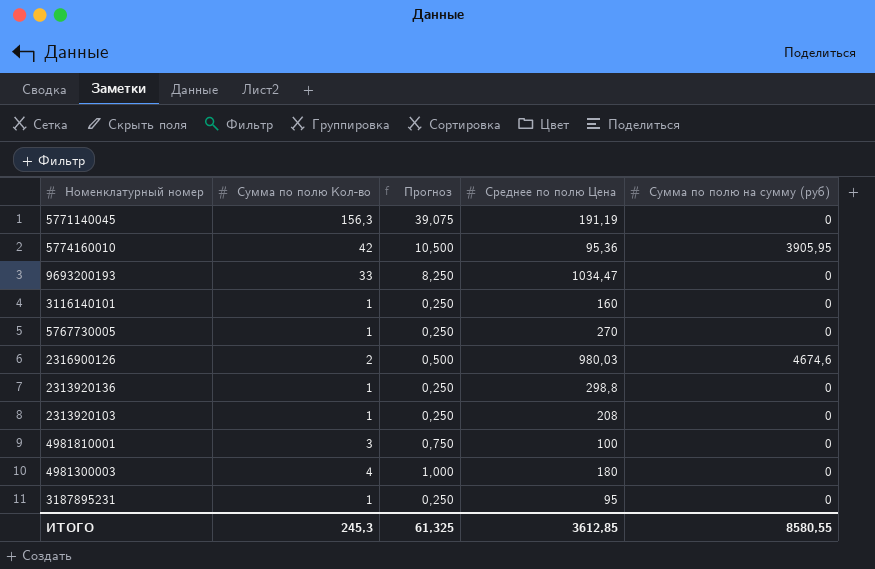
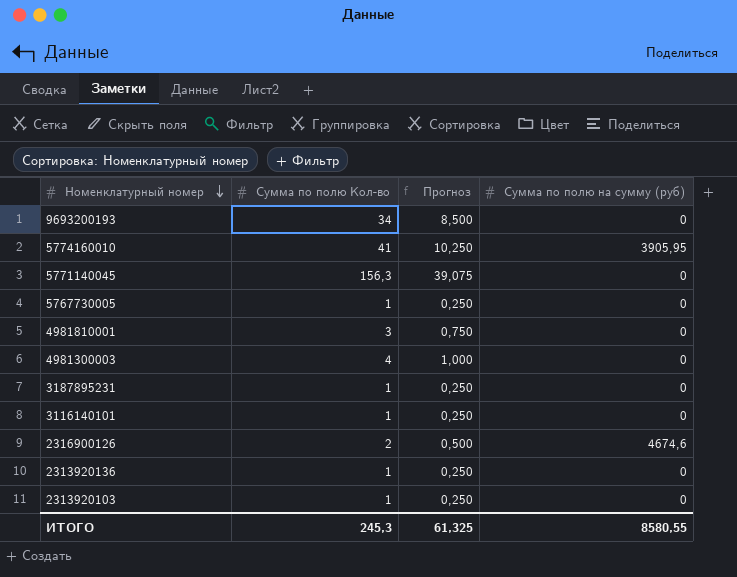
row order: none -> Номенклатурный номер descending
column Среднее по полю Цена | position: 4 -> none
9693200193 | Сумма по полю Кол-во: 33 -> 34
9693200193 | Прогноз: 8,250 -> 8,500
5774160010 | Сумма по полю Кол-во: 42 -> 41
5774160010 | Прогноз: 10,500 -> 10,250

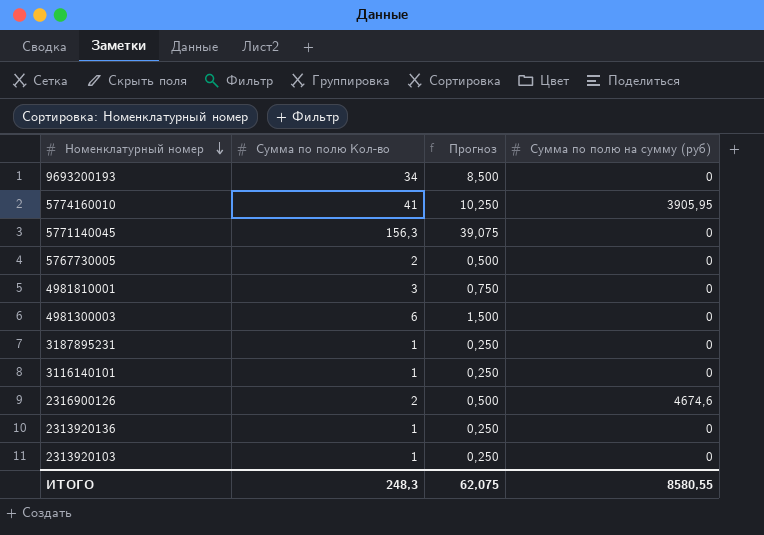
5767730005 | Сумма по полю Кол-во: 1 -> 2
5767730005 | Прогноз: 0,250 -> 0,500
4981300003 | Сумма по полю Кол-во: 4 -> 6
4981300003 | Прогноз: 1,000 -> 1,500
ИТОГО | Сумма по полю Кол-во: 245,3 -> 248,3
ИТОГО | Прогноз: 61,325 -> 62,075

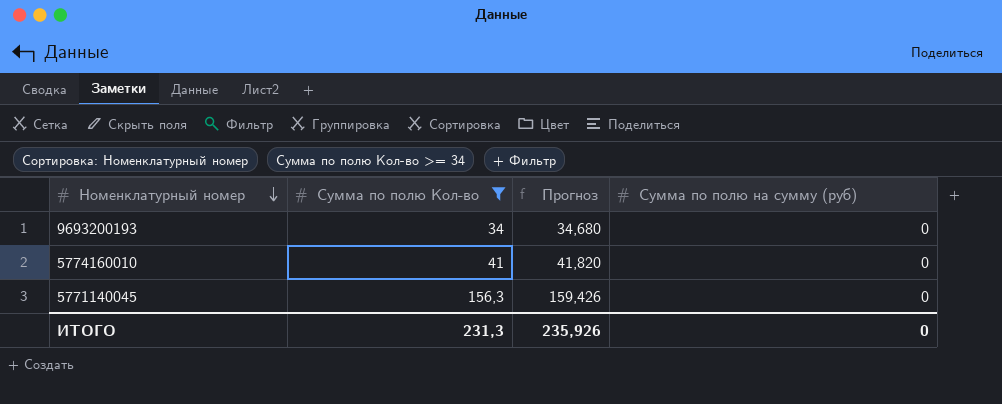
filter: none -> Сумма по полю Кол-во >= 34
column Прогноз | formula: [Сумма по полю Кол-во] * 0,25 -> [Сумма по полю Кол-во] * 1,02
5774160010 | Сумма по полю на сумму (руб): 3905,95 -> 0
ИТОГО | Сумма по полю Кол-во: 248,3 -> 231,3
ИТОГО | Прогноз: 62,075 -> 235,926
ИТОГО | Сумма по полю на сумму (руб): 8580,55 -> 0

